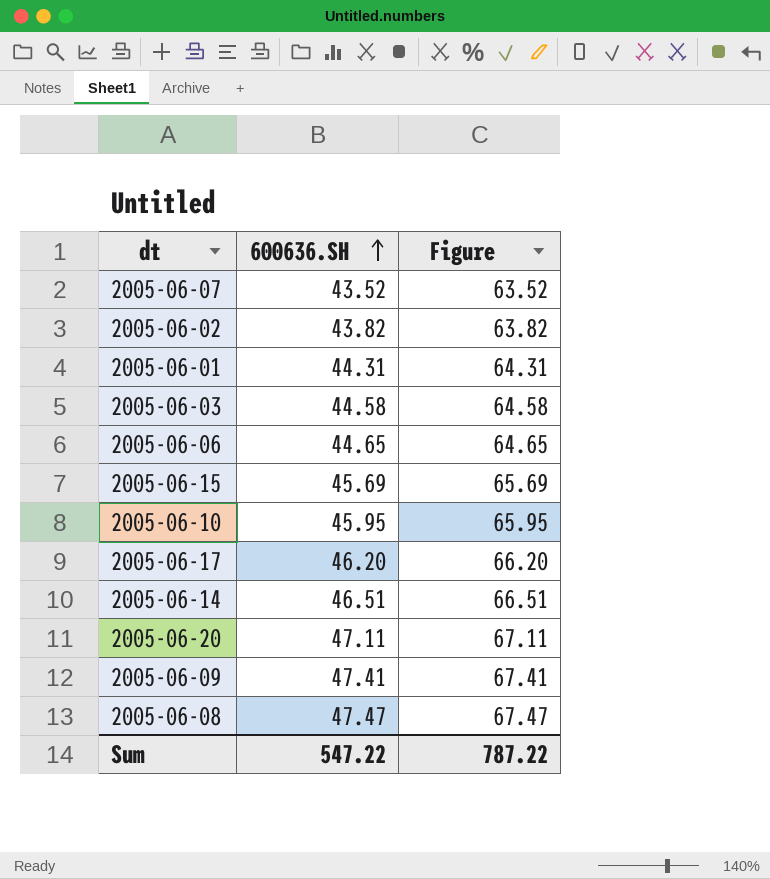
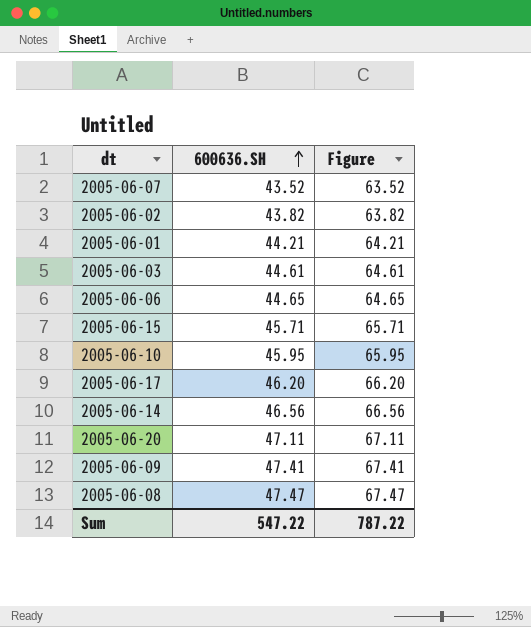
2005-06-01 | 600636.SH: 44.31 -> 44.21
2005-06-01 | Figure: 64.31 -> 64.21
2005-06-03 | 600636.SH: 44.58 -> 44.61
2005-06-03 | Figure: 64.58 -> 64.61
2005-06-15 | 600636.SH: 45.69 -> 45.71
2005-06-15 | Figure: 65.69 -> 65.71
2005-06-14 | 600636.SH: 46.51 -> 46.56
2005-06-14 | Figure: 66.51 -> 66.56

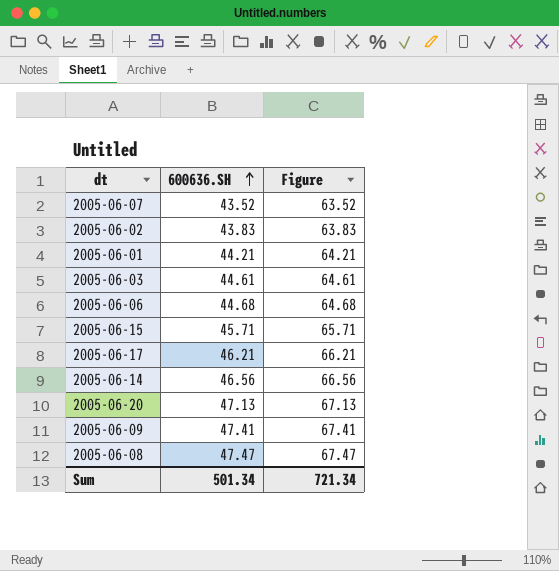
row 2005-06-10: 45.95 | 65.95 -> none
2005-06-02 | 600636.SH: 43.82 -> 43.83
2005-06-02 | Figure: 63.82 -> 63.83
2005-06-06 | 600636.SH: 44.65 -> 44.68
2005-06-06 | Figure: 64.65 -> 64.68
2005-06-17 | 600636.SH: 46.20 -> 46.21
2005-06-17 | Figure: 66.20 -> 66.21
2005-06-20 | 600636.SH: 47.11 -> 47.13
2005-06-20 | Figure: 67.11 -> 67.13
Sum | 600636.SH: 547.22 -> 501.34
Sum | Figure: 787.22 -> 721.34

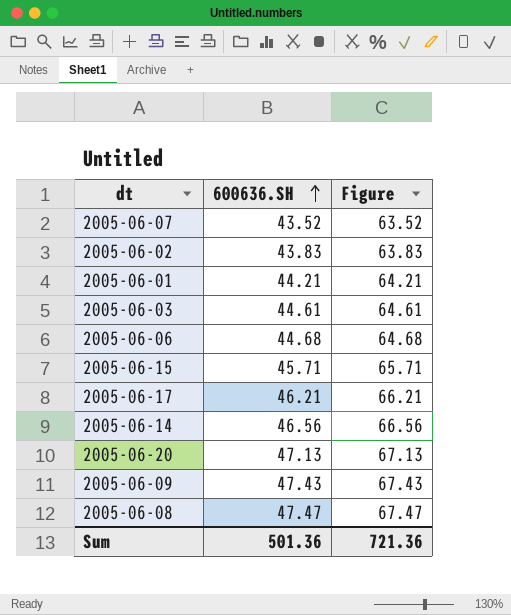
2005-06-09 | 600636.SH: 47.41 -> 47.43
2005-06-09 | Figure: 67.41 -> 67.43
Sum | 600636.SH: 501.34 -> 501.36
Sum | Figure: 721.34 -> 721.36

